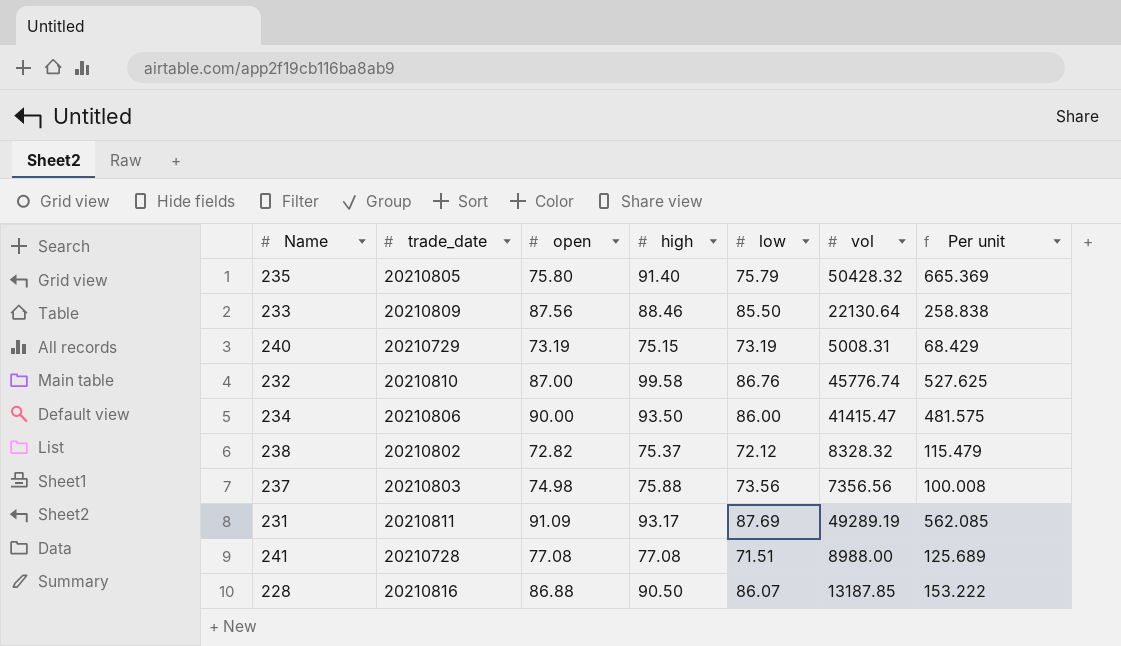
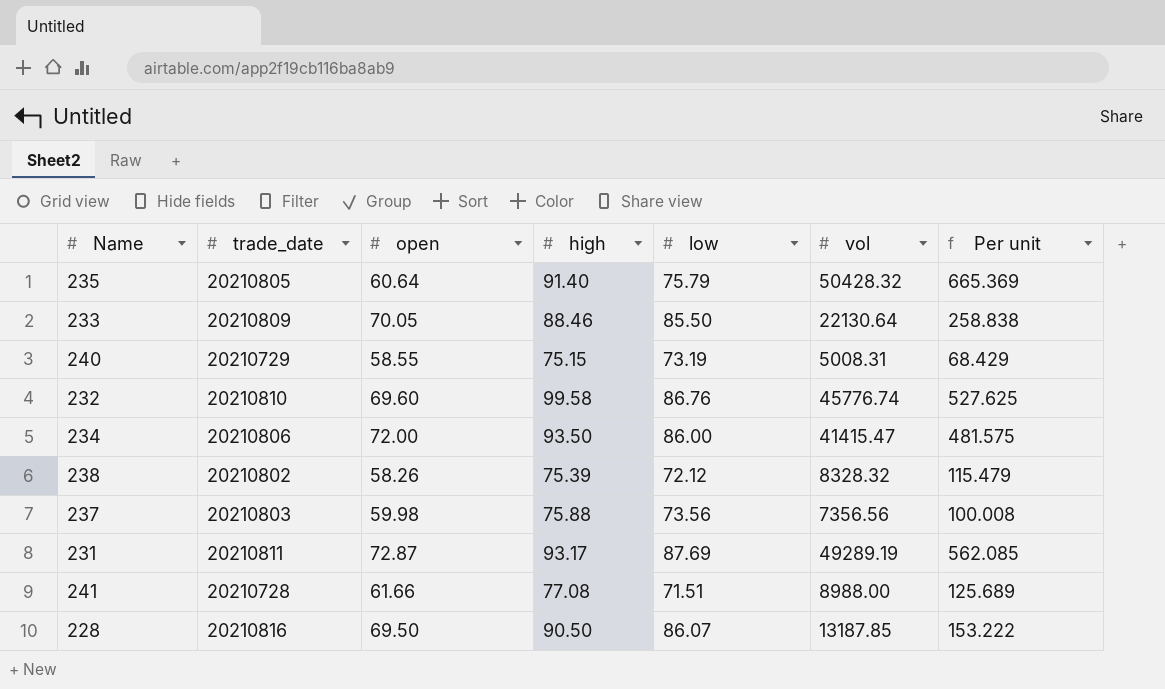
235 | open: 75.80 -> 60.64
233 | open: 87.56 -> 70.05
240 | open: 73.19 -> 58.55
232 | open: 87.00 -> 69.60
234 | open: 90.00 -> 72.00
238 | open: 72.82 -> 58.26
238 | high: 75.37 -> 75.39
237 | open: 74.98 -> 59.98
231 | open: 91.09 -> 72.87
241 | open: 77.08 -> 61.66
228 | open: 86.88 -> 69.50

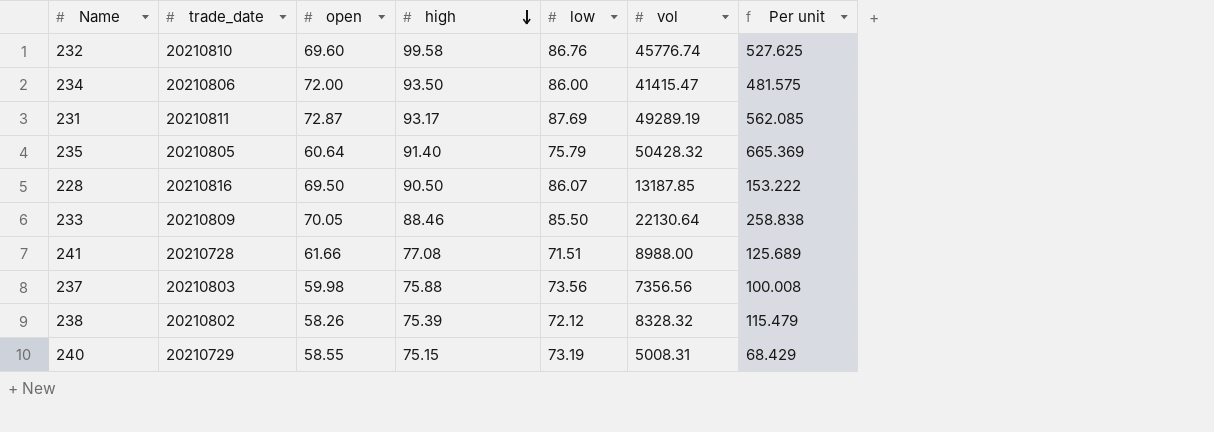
row order: none -> high descending

